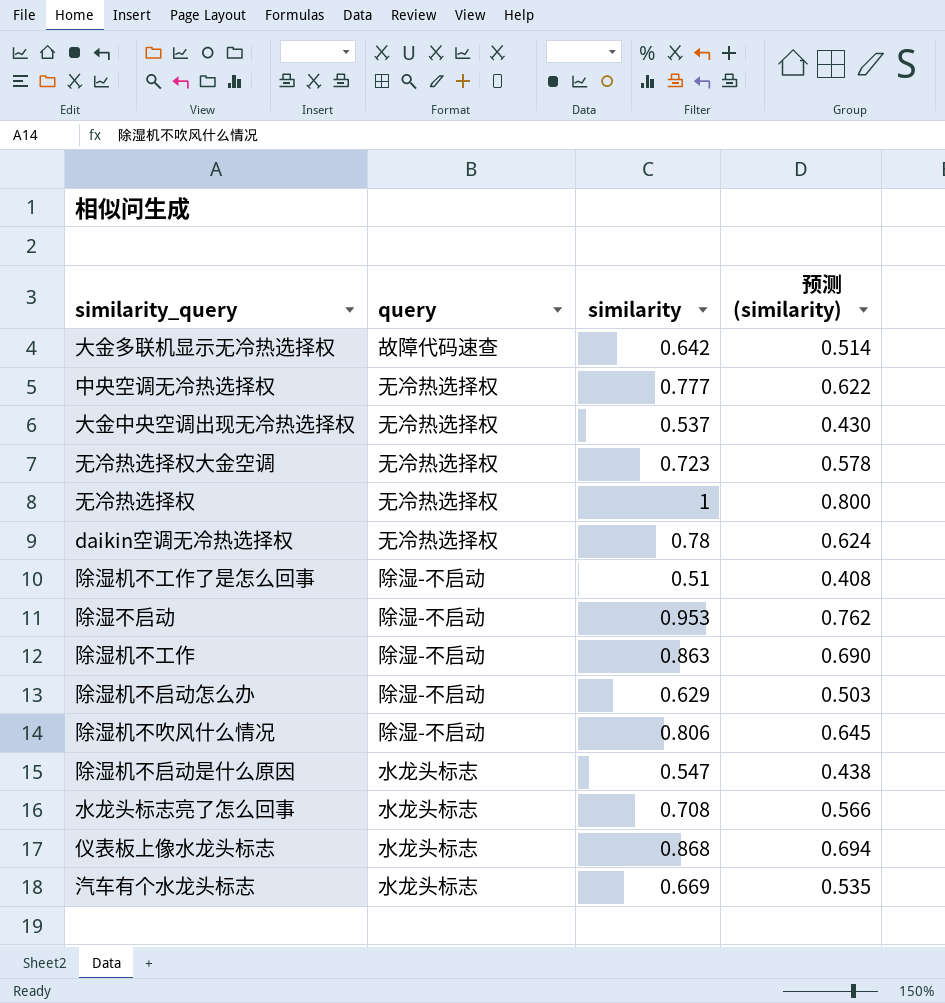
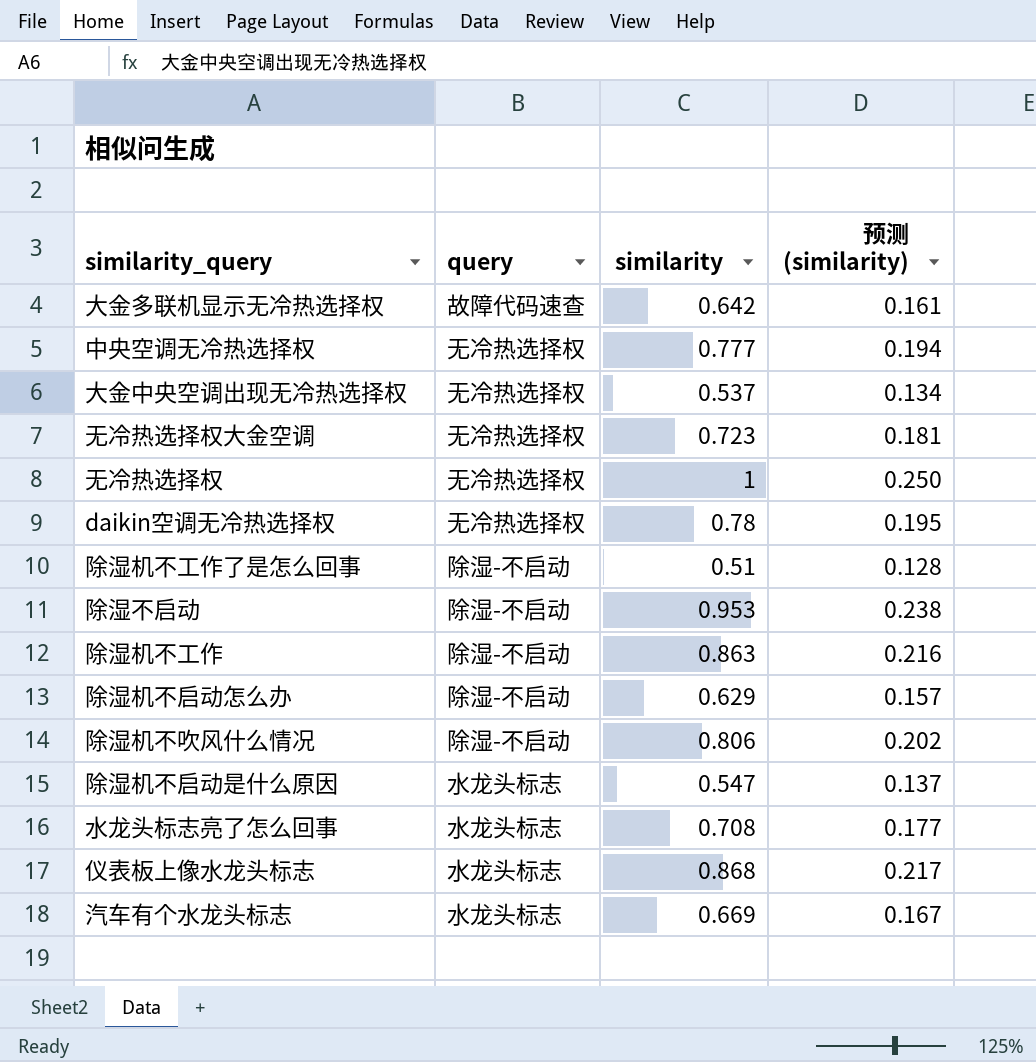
column 预测 (similarity) | formula: [similarity] * 0.8 -> [similarity] * 0.25

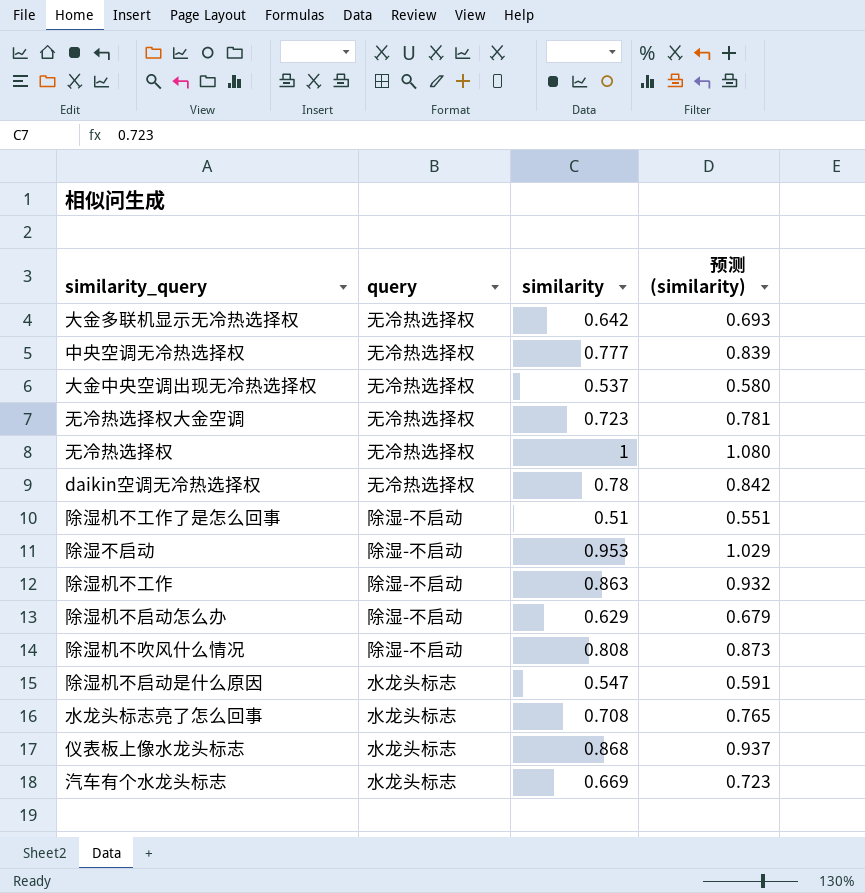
column 预测 (similarity) | formula: [similarity] * 0.25 -> [similarity] * 1.08
大金多联机显示无冷热选择权 | query: 故障代码速查 -> 无冷热选择权
除湿机不吹风什么情况 | similarity: 0.806 -> 0.808

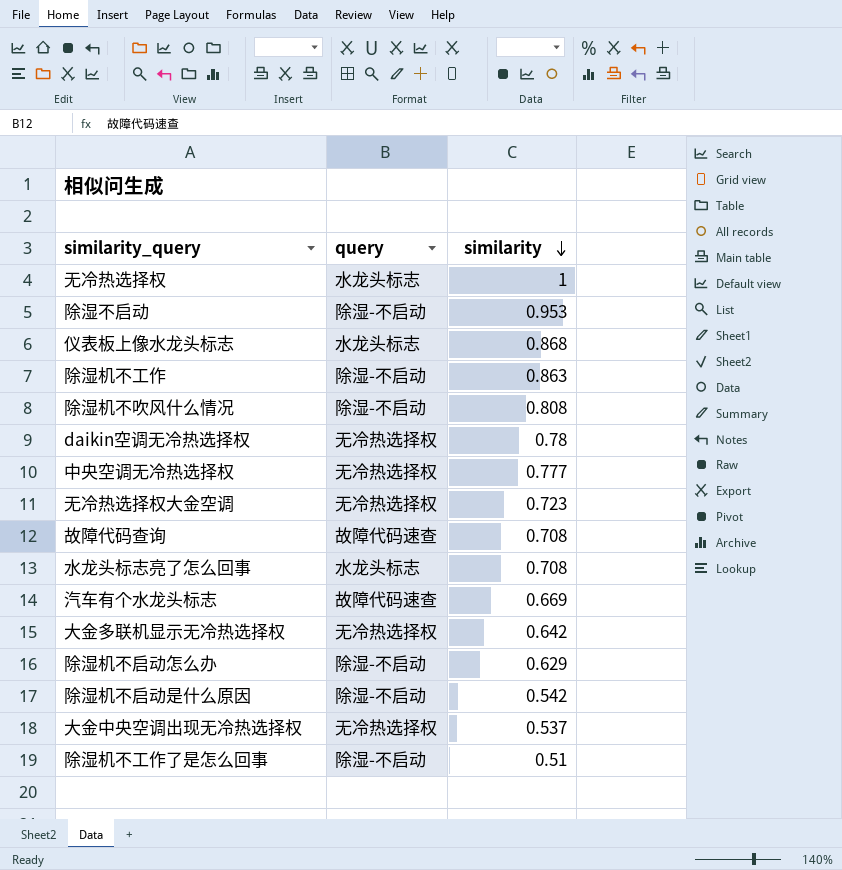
row order: none -> similarity descending
column 预测 (similarity) | formula: [similarity] * 1.08 -> none
无冷热选择权 | query: 无冷热选择权 -> 水龙头标志
row 故障代码查询: none -> 故障代码速查 | 0.708
汽车有个水龙头标志 | query: 水龙头标志 -> 故障代码速查
除湿机不启动是什么原因 | query: 水龙头标志 -> 除湿-不启动
除湿机不启动是什么原因 | similarity: 0.547 -> 0.542

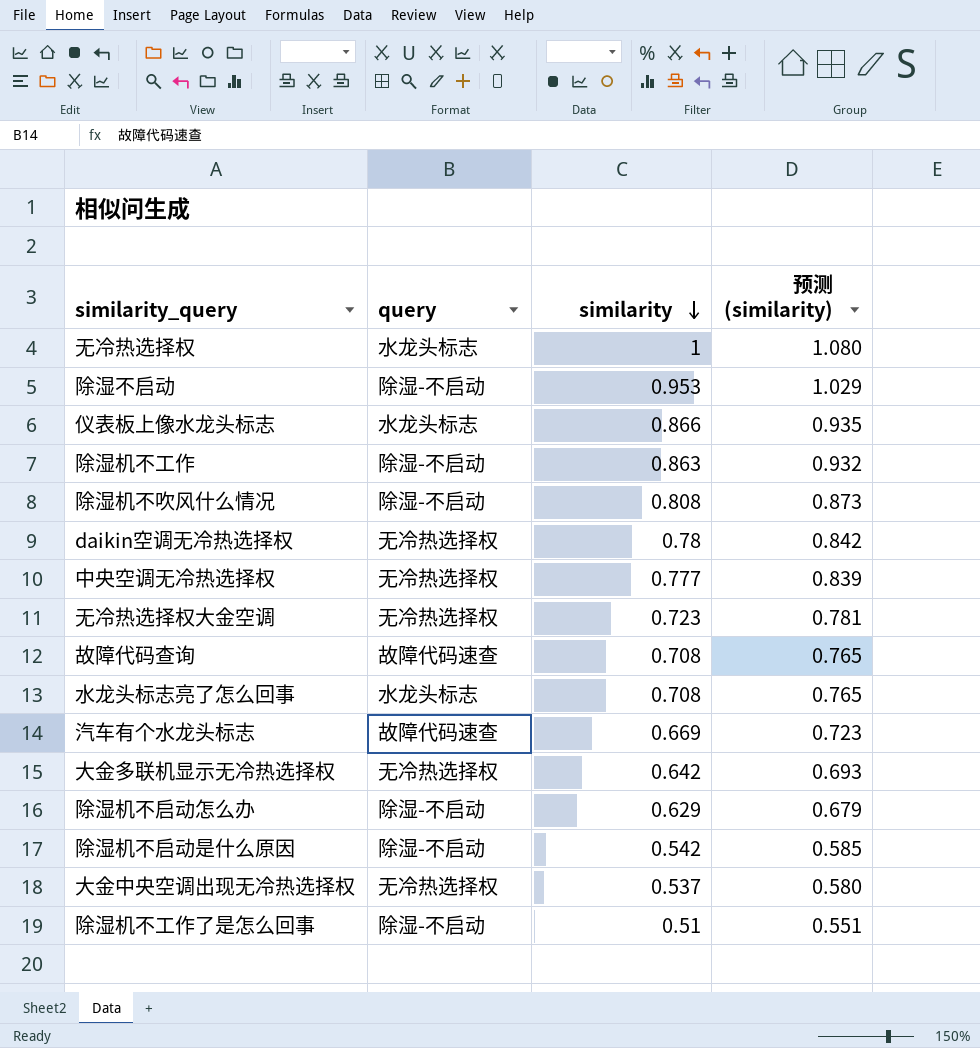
column 预测 (similarity) | formula: none -> [similarity] * 1.08
仪表板上像水龙头标志 | similarity: 0.868 -> 0.866

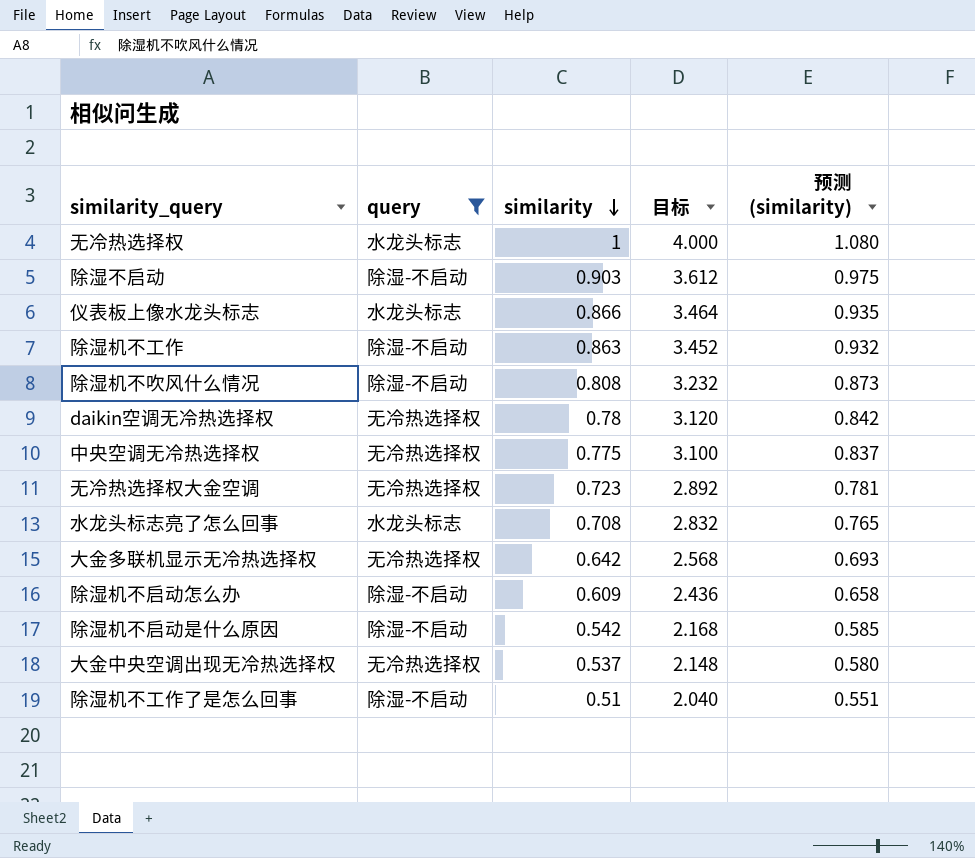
filter: none -> query != 故障代码速查
column 目标 | formula: none -> [similarity] * 4
除湿不启动 | similarity: 0.953 -> 0.903
除湿不启动 | 预测 (similarity): 1.029 -> 0.975
中央空调无冷热选择权 | similarity: 0.777 -> 0.775
中央空调无冷热选择权 | 预测 (similarity): 0.839 -> 0.837
除湿机不启动怎么办 | similarity: 0.629 -> 0.609
除湿机不启动怎么办 | 预测 (similarity): 0.679 -> 0.658

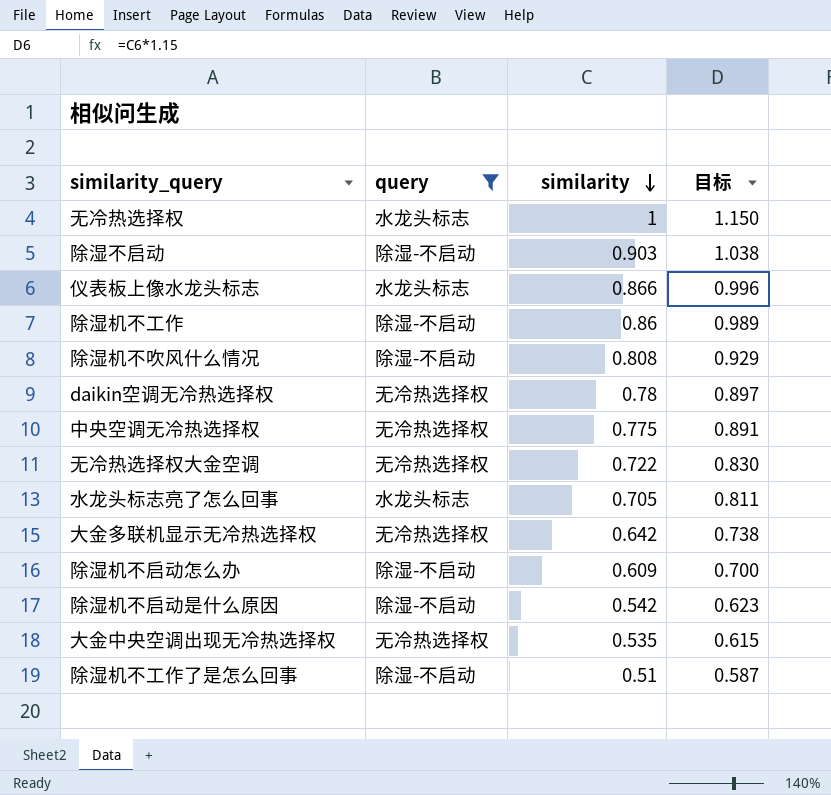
column 预测 (similarity) | formula: [similarity] * 1.08 -> none
column 目标 | formula: [similarity] * 4 -> [similarity] * 1.15
除湿机不工作 | similarity: 0.863 -> 0.86
无冷热选择权大金空调 | similarity: 0.723 -> 0.722
水龙头标志亮了怎么回事 | similarity: 0.708 -> 0.705
大金中央空调出现无冷热选择权 | similarity: 0.537 -> 0.535

